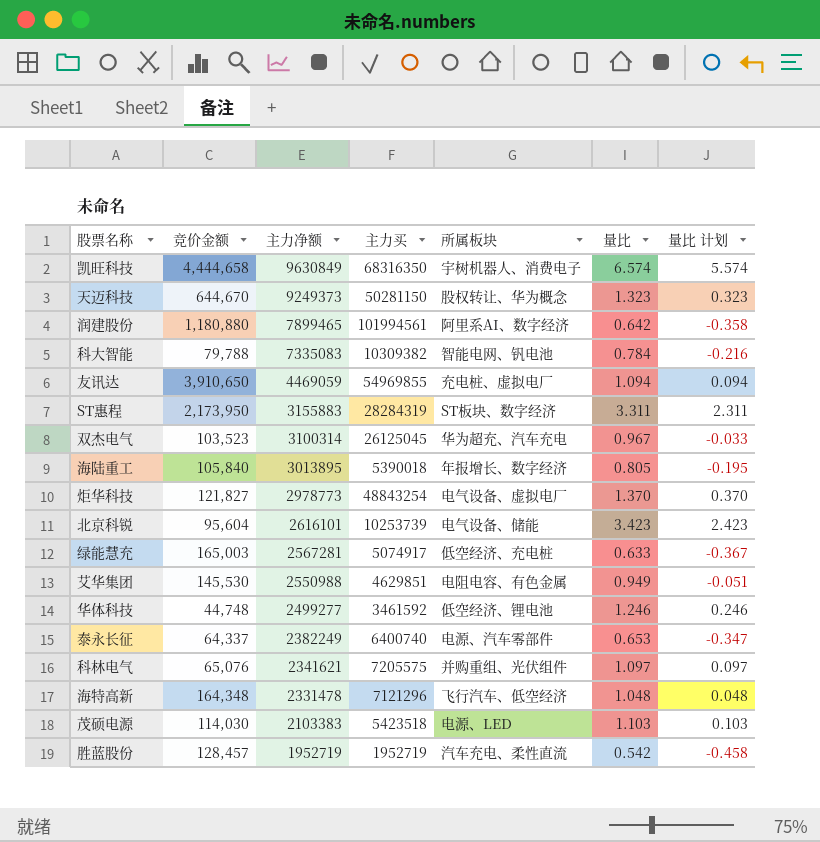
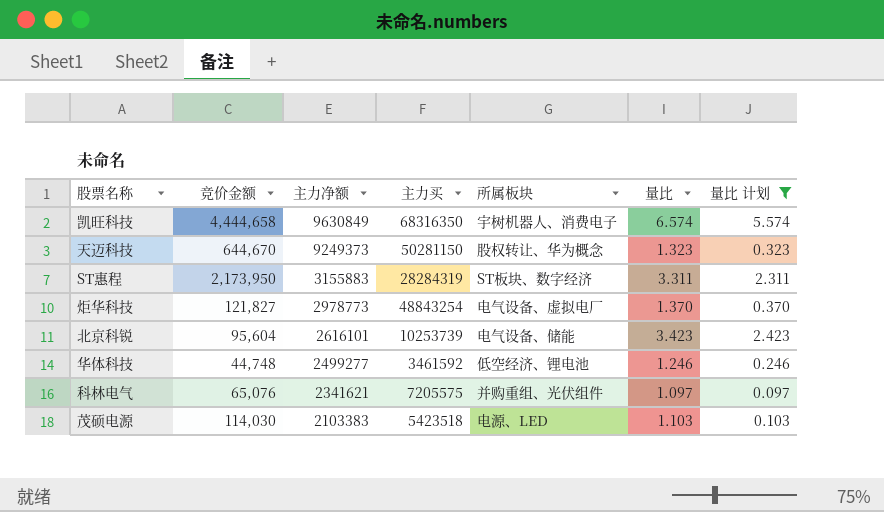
filter: none -> 量比 计划 >= 0.097

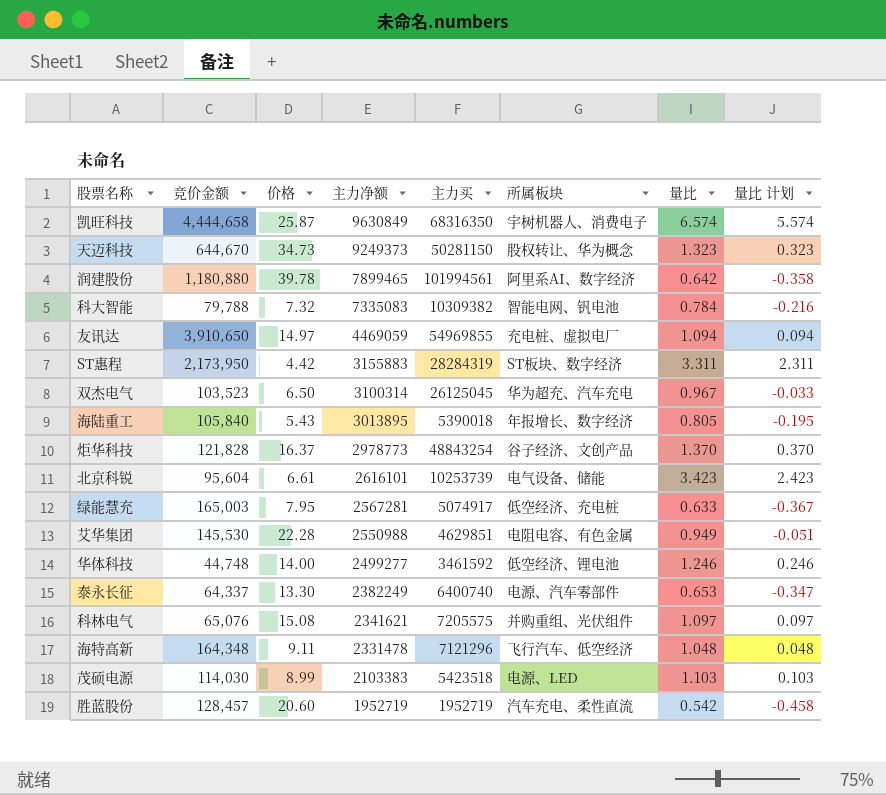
filter: 量比 计划 >= 0.097 -> none
column 价格 | position: none -> 3
炬华科技 | 竞价金额: 121,827 -> 121,828
炬华科技 | 所属板块: 电气设备、虚拟电厂 -> 谷子经济、文创产品

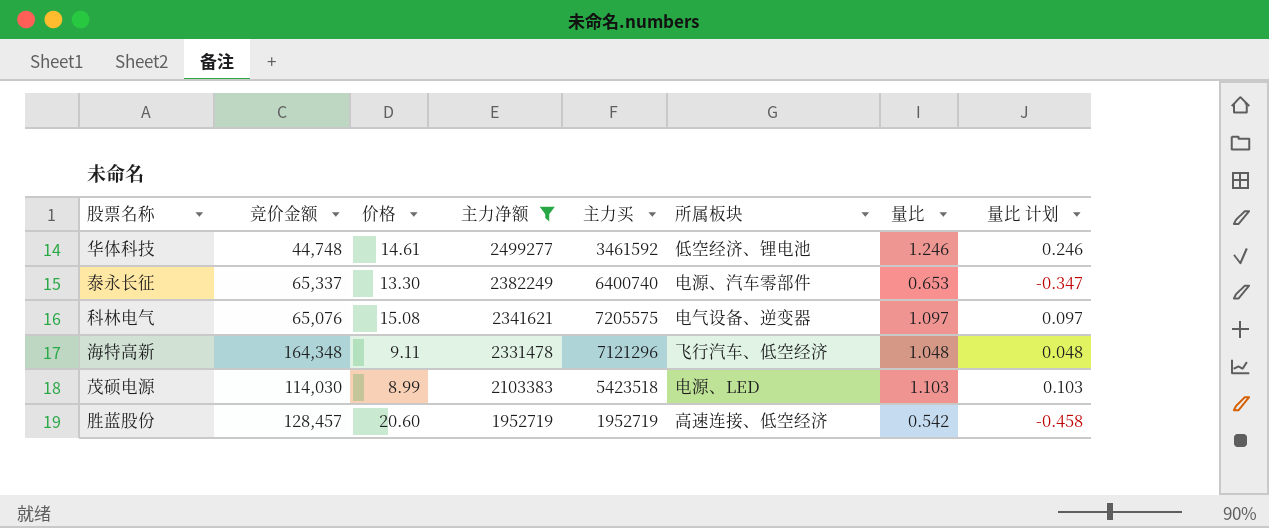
filter: none -> 主力净额 <= 2499277
华体科技 | 价格: 14.00 -> 14.61
泰永长征 | 竞价金额: 64,337 -> 65,337
科林电气 | 所属板块: 并购重组、光伏组件 -> 电气设备、逆变器
胜蓝股份 | 所属板块: 汽车充电、柔性直流 -> 高速连接、低空经济

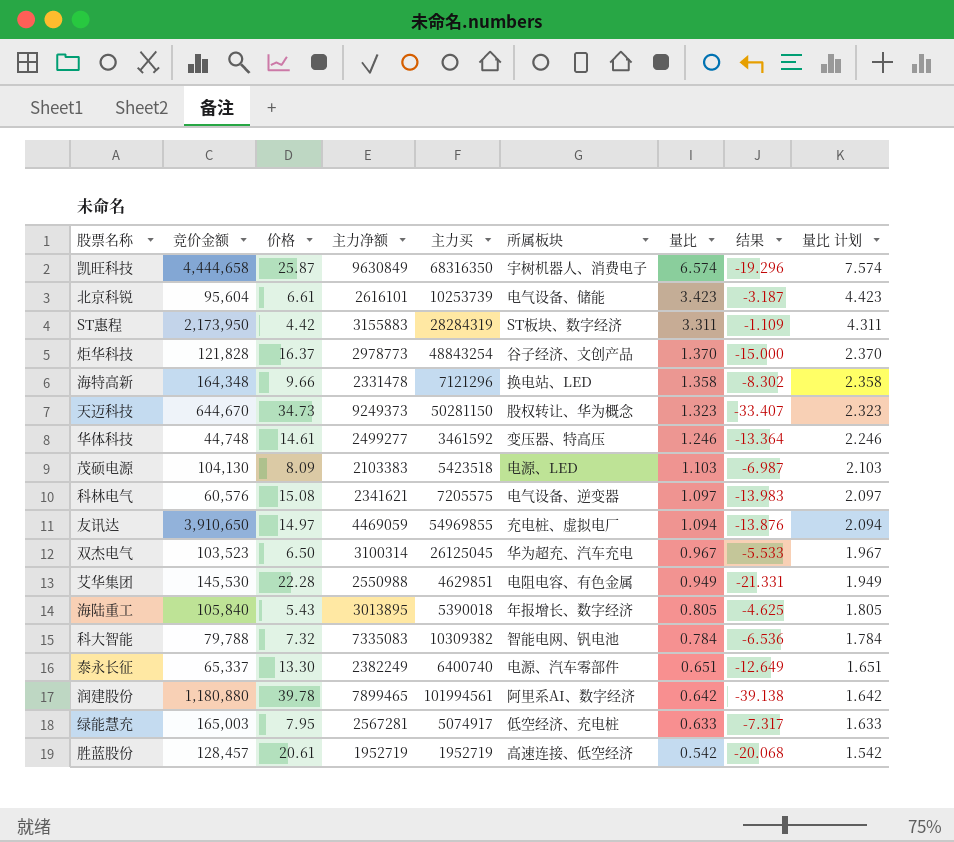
filter: 主力净额 <= 2499277 -> none
row order: 主力净额 descending -> 量比 descending
column 结果 | formula: none -> [量比] - [价格]
column 量比 计划 | formula: [量比] - 1 -> [量比] + 1
海特高新 | 价格: 9.11 -> 9.66
海特高新 | 所属板块: 飞行汽车、低空经济 -> 换电站、LED
海特高新 | 量比: 1.048 -> 1.358
华体科技 | 所属板块: 低空经济、锂电池 -> 变压器、特高压
茂硕电源 | 竞价金额: 114,030 -> 104,130
茂硕电源 | 价格: 8.99 -> 8.09
科林电气 | 竞价金额: 65,076 -> 60,576
泰永长征 | 量比: 0.653 -> 0.651
胜蓝股份 | 价格: 20.60 -> 20.61

